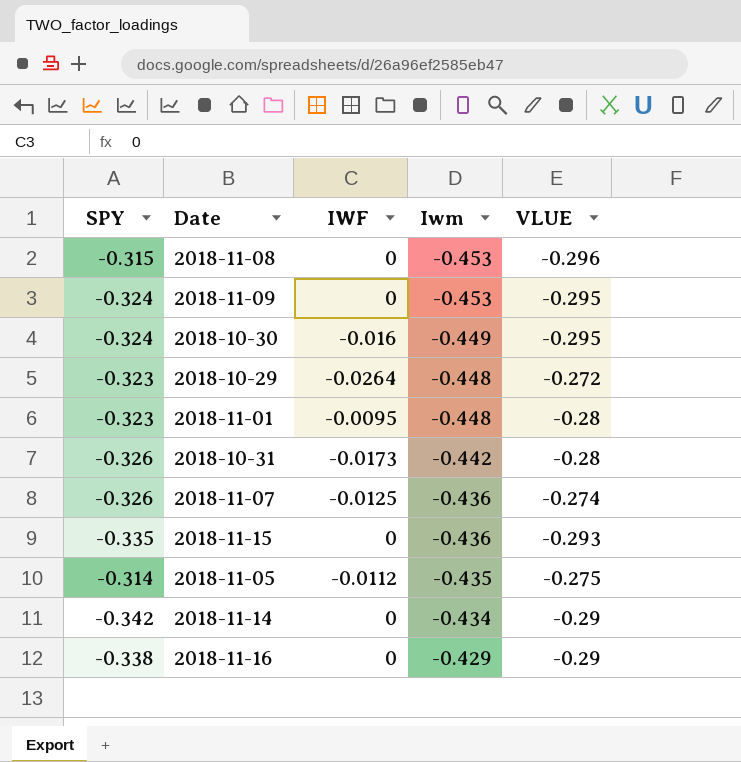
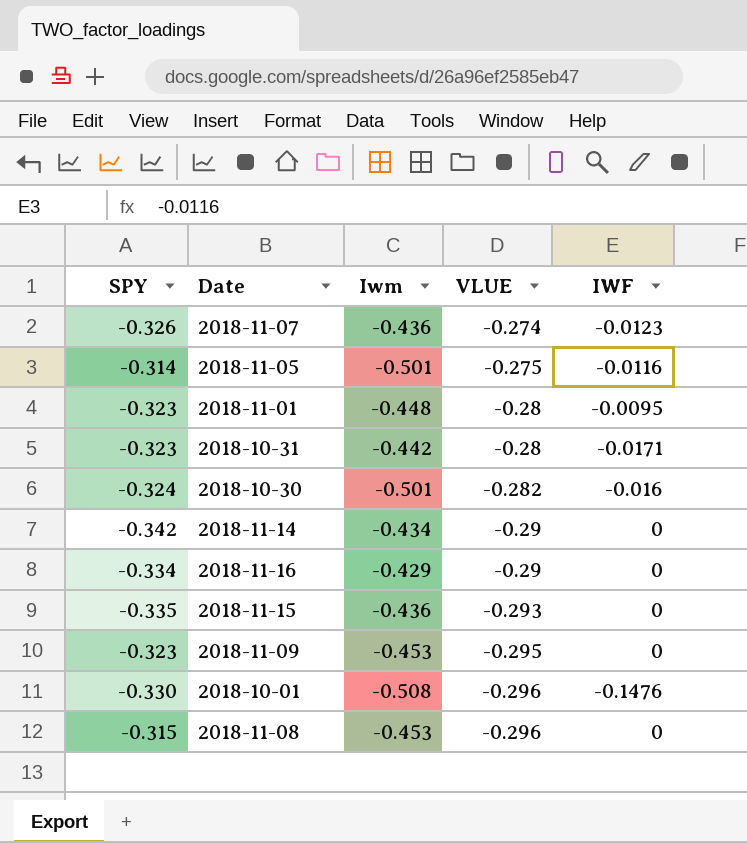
row order: Iwm ascending -> VLUE descending
column IWF | position: 3 -> 5
row 2018-10-29: -0.323 | -0.0264 | -0.448 | -0.272 -> none
2018-11-07 | IWF: -0.0125 -> -0.0123
2018-11-05 | Iwm: -0.435 -> -0.501
2018-11-05 | IWF: -0.0112 -> -0.0116
2018-10-31 | SPY: -0.326 -> -0.323
2018-10-31 | IWF: -0.0173 -> -0.0171
2018-10-30 | Iwm: -0.449 -> -0.501
2018-10-30 | VLUE: -0.295 -> -0.282
2018-11-16 | SPY: -0.338 -> -0.334
2018-11-09 | SPY: -0.324 -> -0.323
row 2018-10-01: none -> -0.330 | -0.508 | -0.296 | -0.1476

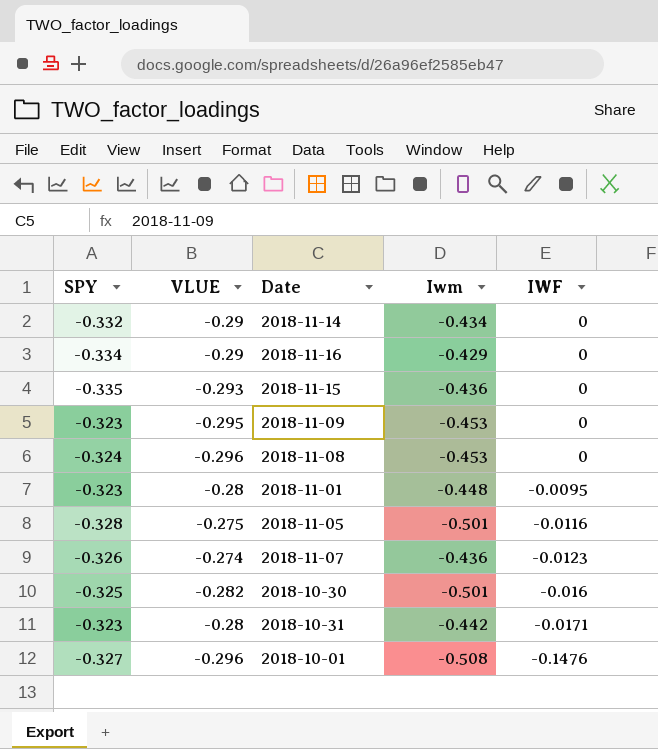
row order: VLUE descending -> IWF descending
column VLUE | position: 4 -> 2
2018-11-14 | SPY: -0.342 -> -0.332
2018-11-08 | SPY: -0.315 -> -0.324
2018-11-05 | SPY: -0.314 -> -0.328
2018-10-30 | SPY: -0.324 -> -0.325
2018-10-01 | SPY: -0.330 -> -0.327

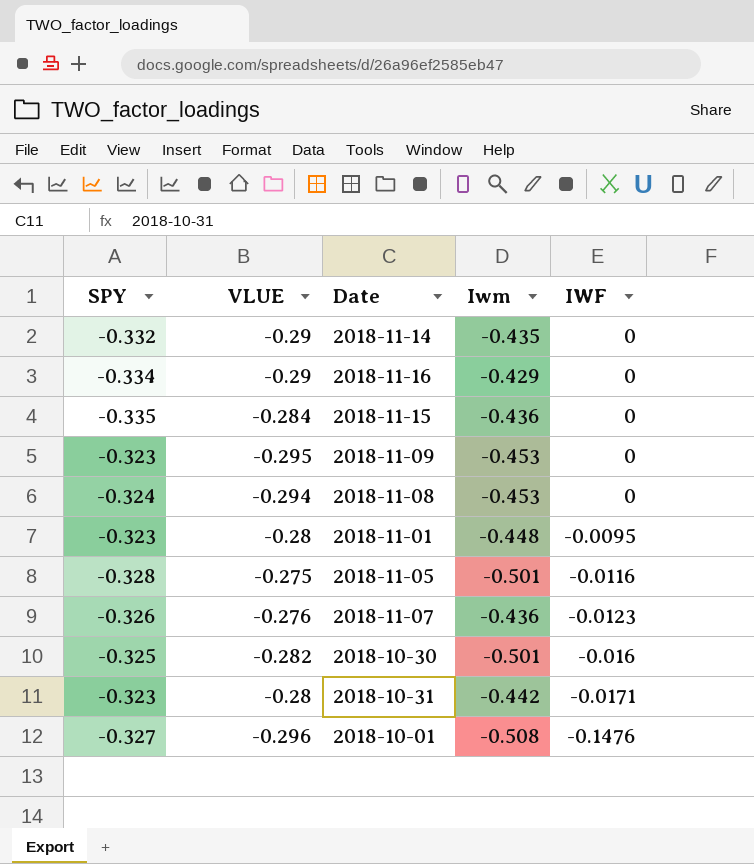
2018-11-14 | Iwm: -0.434 -> -0.435
2018-11-15 | VLUE: -0.293 -> -0.284
2018-11-08 | VLUE: -0.296 -> -0.294
2018-11-07 | VLUE: -0.274 -> -0.276

